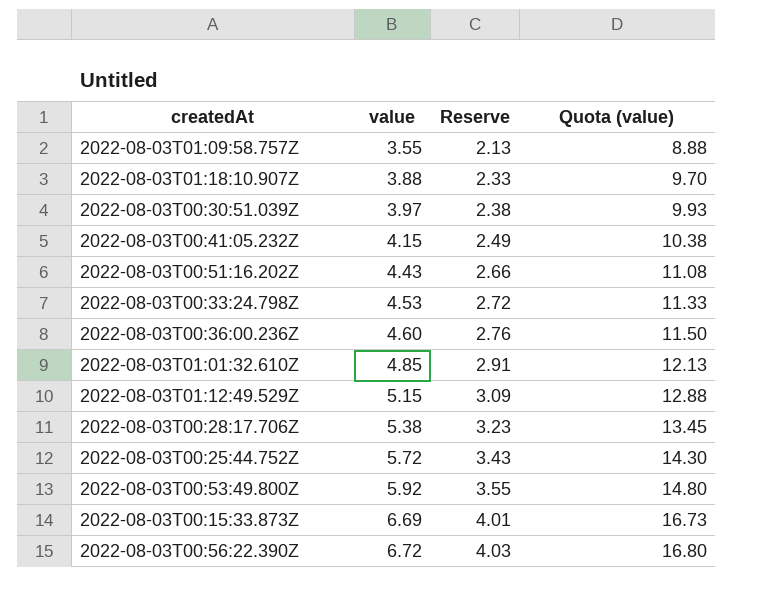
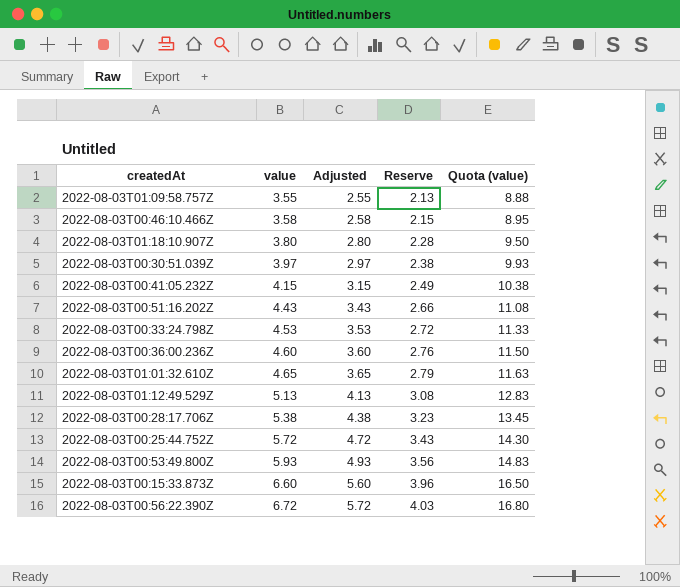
column Adjusted | formula: none -> [value] - 1
row 2022-08-03T00:46:10.466Z: none -> 3.58 | 2.58 | 2.15 | 8.95
2022-08-03T01:18:10.907Z | value: 3.88 -> 3.80
2022-08-03T01:18:10.907Z | Reserve: 2.33 -> 2.28
2022-08-03T01:18:10.907Z | Quota (value): 9.70 -> 9.50
2022-08-03T01:01:32.610Z | value: 4.85 -> 4.65
2022-08-03T01:01:32.610Z | Reserve: 2.91 -> 2.79
2022-08-03T01:01:32.610Z | Quota (value): 12.13 -> 11.63
2022-08-03T01:12:49.529Z | value: 5.15 -> 5.13
2022-08-03T01:12:49.529Z | Reserve: 3.09 -> 3.08
2022-08-03T01:12:49.529Z | Quota (value): 12.88 -> 12.83
2022-08-03T00:53:49.800Z | value: 5.92 -> 5.93
2022-08-03T00:53:49.800Z | Reserve: 3.55 -> 3.56
2022-08-03T00:53:49.800Z | Quota (value): 14.80 -> 14.83
2022-08-03T00:15:33.873Z | value: 6.69 -> 6.60
2022-08-03T00:15:33.873Z | Reserve: 4.01 -> 3.96
2022-08-03T00:15:33.873Z | Quota (value): 16.73 -> 16.50

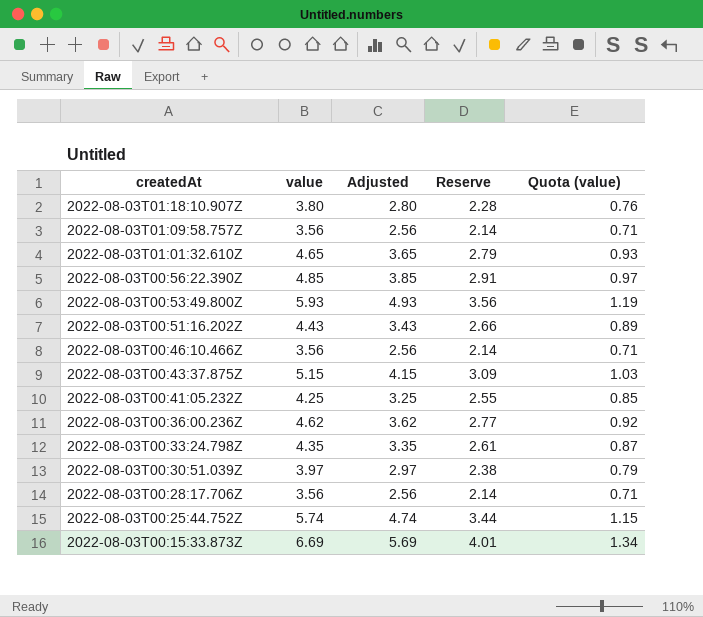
row order: value ascending -> createdAt descending
column Quota (value) | formula: [value] * 2.5 -> [value] * 0.2
row 2022-08-03T01:12:49.529Z: 5.13 | 4.13 | 3.08 | 12.83 -> none
2022-08-03T01:09:58.757Z | value: 3.55 -> 3.56
2022-08-03T01:09:58.757Z | Adjusted: 2.55 -> 2.56
2022-08-03T01:09:58.757Z | Reserve: 2.13 -> 2.14
2022-08-03T00:56:22.390Z | value: 6.72 -> 4.85
2022-08-03T00:56:22.390Z | Adjusted: 5.72 -> 3.85
2022-08-03T00:56:22.390Z | Reserve: 4.03 -> 2.91
2022-08-03T00:46:10.466Z | value: 3.58 -> 3.56
2022-08-03T00:46:10.466Z | Adjusted: 2.58 -> 2.56
2022-08-03T00:46:10.466Z | Reserve: 2.15 -> 2.14
row 2022-08-03T00:43:37.875Z: none -> 5.15 | 4.15 | 3.09 | 1.03
2022-08-03T00:41:05.232Z | value: 4.15 -> 4.25
2022-08-03T00:41:05.232Z | Adjusted: 3.15 -> 3.25
2022-08-03T00:41:05.232Z | Reserve: 2.49 -> 2.55
2022-08-03T00:36:00.236Z | value: 4.60 -> 4.62
2022-08-03T00:36:00.236Z | Adjusted: 3.60 -> 3.62
2022-08-03T00:36:00.236Z | Reserve: 2.76 -> 2.77
2022-08-03T00:33:24.798Z | value: 4.53 -> 4.35
2022-08-03T00:33:24.798Z | Adjusted: 3.53 -> 3.35
2022-08-03T00:33:24.798Z | Reserve: 2.72 -> 2.61
2022-08-03T00:28:17.706Z | value: 5.38 -> 3.56
2022-08-03T00:28:17.706Z | Adjusted: 4.38 -> 2.56
2022-08-03T00:28:17.706Z | Reserve: 3.23 -> 2.14
2022-08-03T00:25:44.752Z | value: 5.72 -> 5.74
2022-08-03T00:25:44.752Z | Adjusted: 4.72 -> 4.74
2022-08-03T00:25:44.752Z | Reserve: 3.43 -> 3.44
2022-08-03T00:15:33.873Z | value: 6.60 -> 6.69
2022-08-03T00:15:33.873Z | Adjusted: 5.60 -> 5.69
2022-08-03T00:15:33.873Z | Reserve: 3.96 -> 4.01

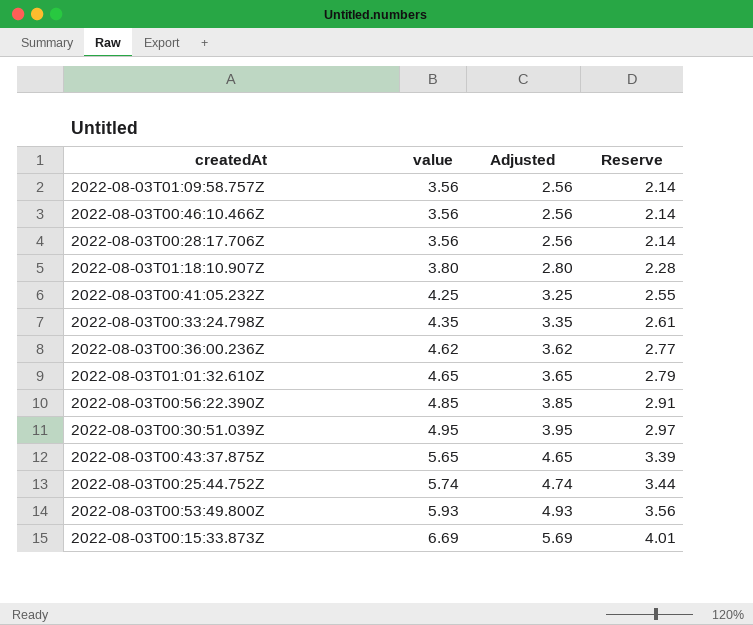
row order: createdAt descending -> value ascending
column Quota (value) | formula: [value] * 0.2 -> none
row 2022-08-03T00:51:16.202Z: 4.43 | 3.43 | 2.66 | 0.89 -> none
2022-08-03T00:30:51.039Z | value: 3.97 -> 4.95
2022-08-03T00:30:51.039Z | Adjusted: 2.97 -> 3.95
2022-08-03T00:30:51.039Z | Reserve: 2.38 -> 2.97
2022-08-03T00:43:37.875Z | value: 5.15 -> 5.65
2022-08-03T00:43:37.875Z | Adjusted: 4.15 -> 4.65
2022-08-03T00:43:37.875Z | Reserve: 3.09 -> 3.39

